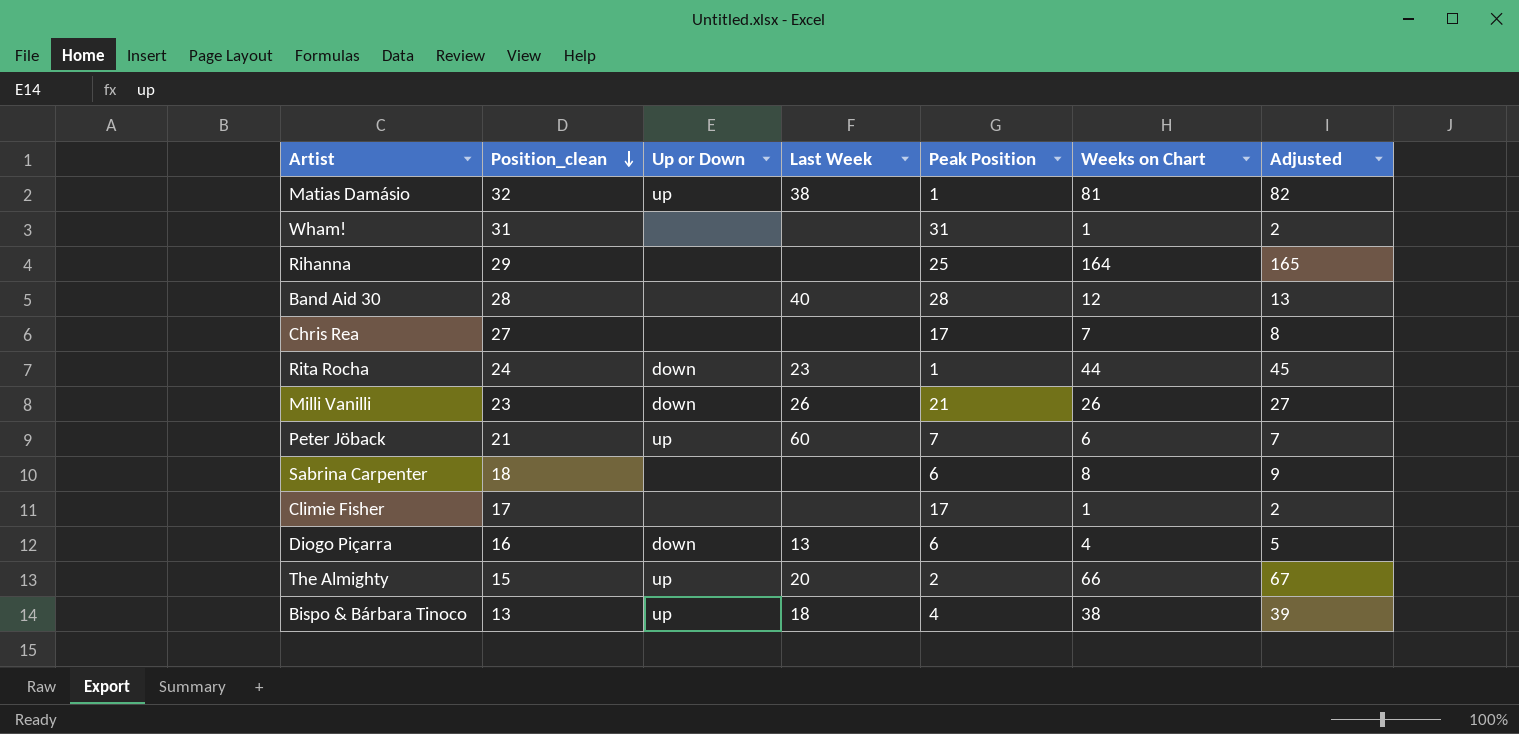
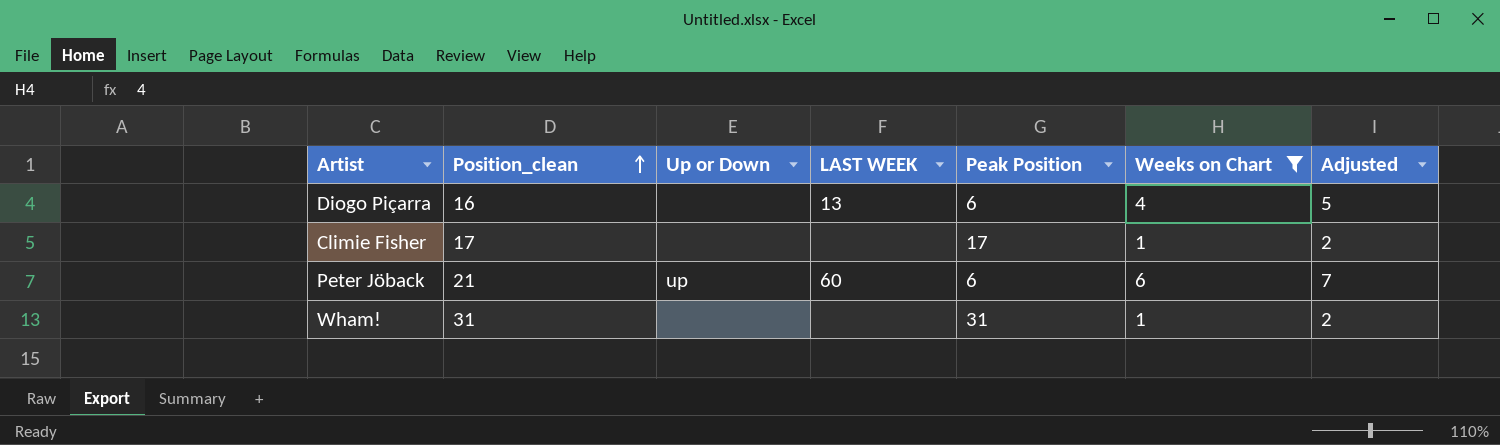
filter: none -> Weeks on Chart <= 6
row order: Position_clean descending -> Position_clean ascending
column name: Last Week -> LAST WEEK
Diogo Piçarra | Up or Down: down -> none
Peter Jöback | Peak Position: 7 -> 6

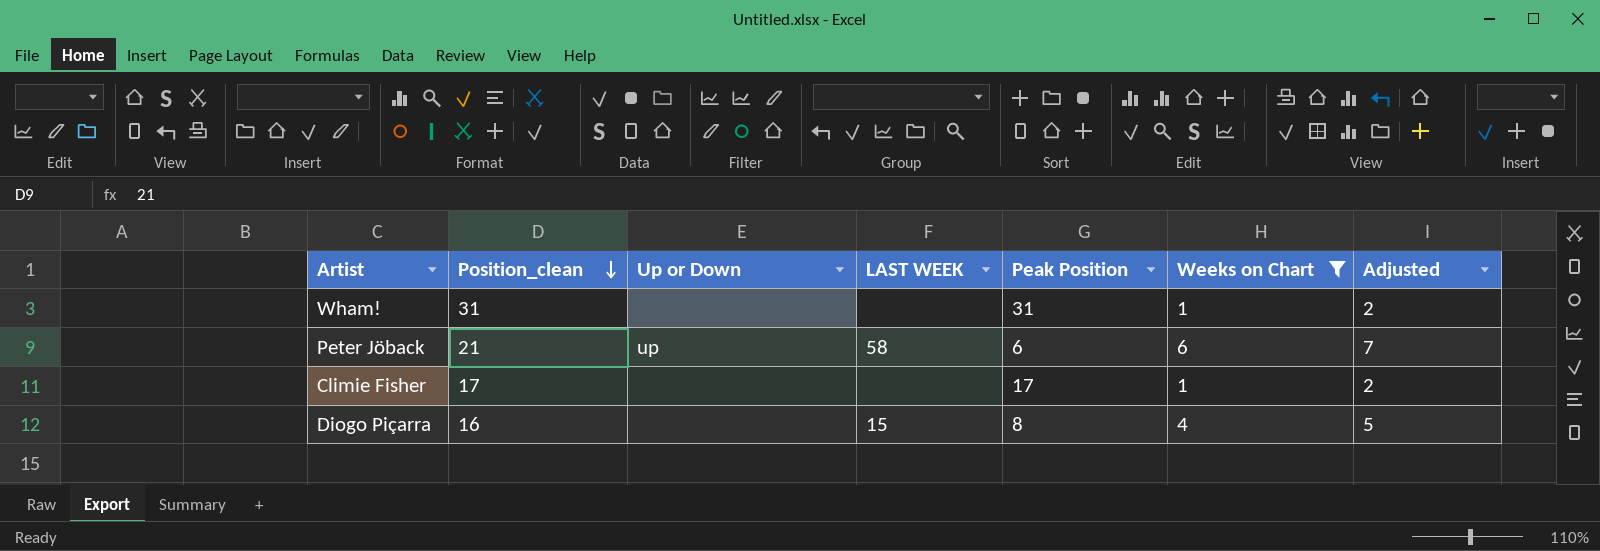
row order: Position_clean ascending -> Position_clean descending
Peter Jöback | LAST WEEK: 60 -> 58
Diogo Piçarra | LAST WEEK: 13 -> 15
Diogo Piçarra | Peak Position: 6 -> 8

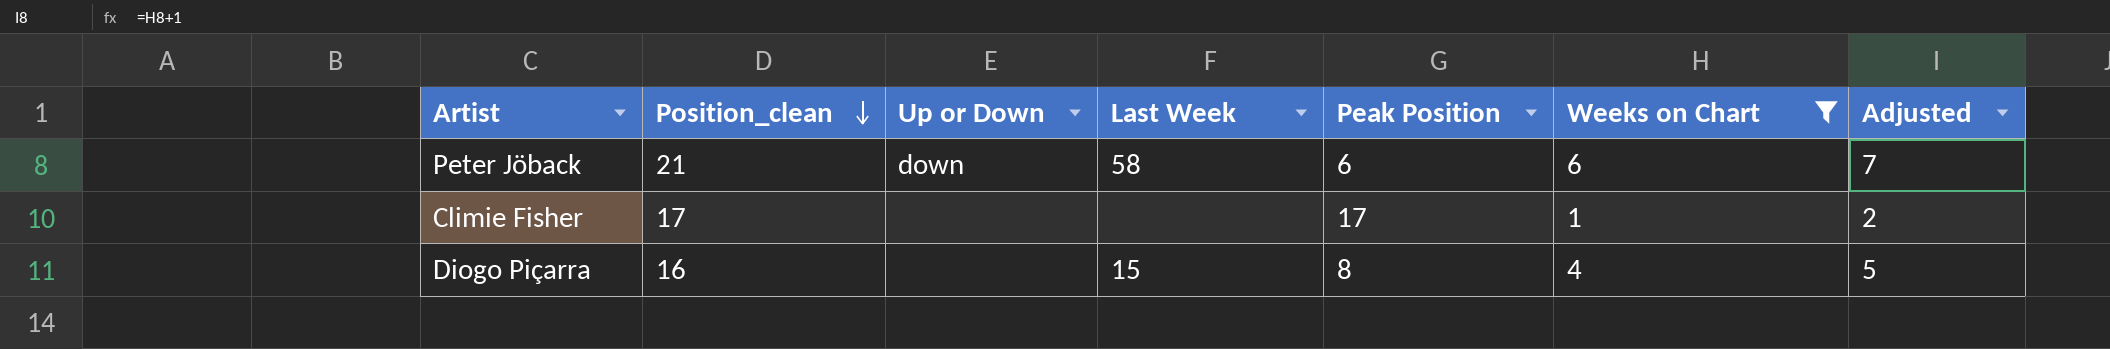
column name: LAST WEEK -> Last Week
row Wham!: 31 | none | none | 31 | 1 | 2 -> none
Peter Jöback | Up or Down: up -> down

